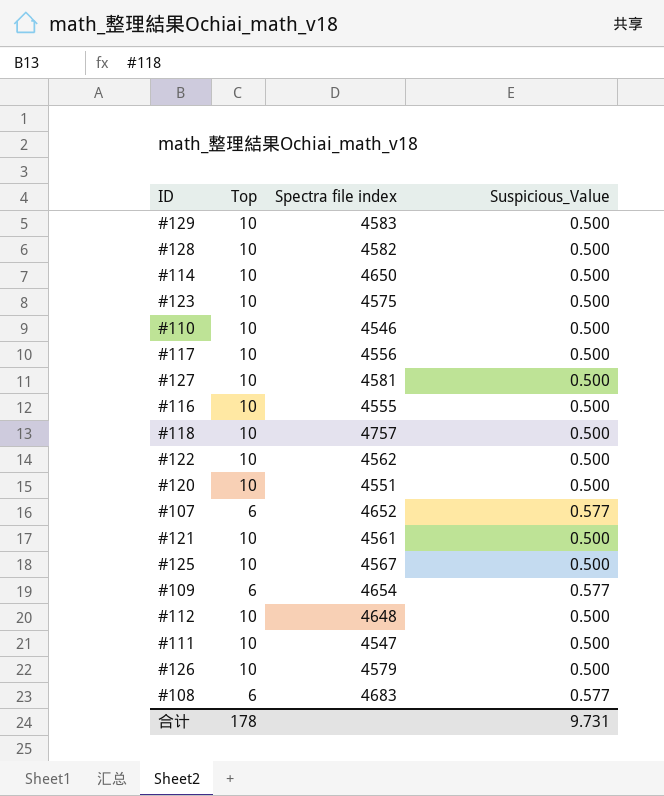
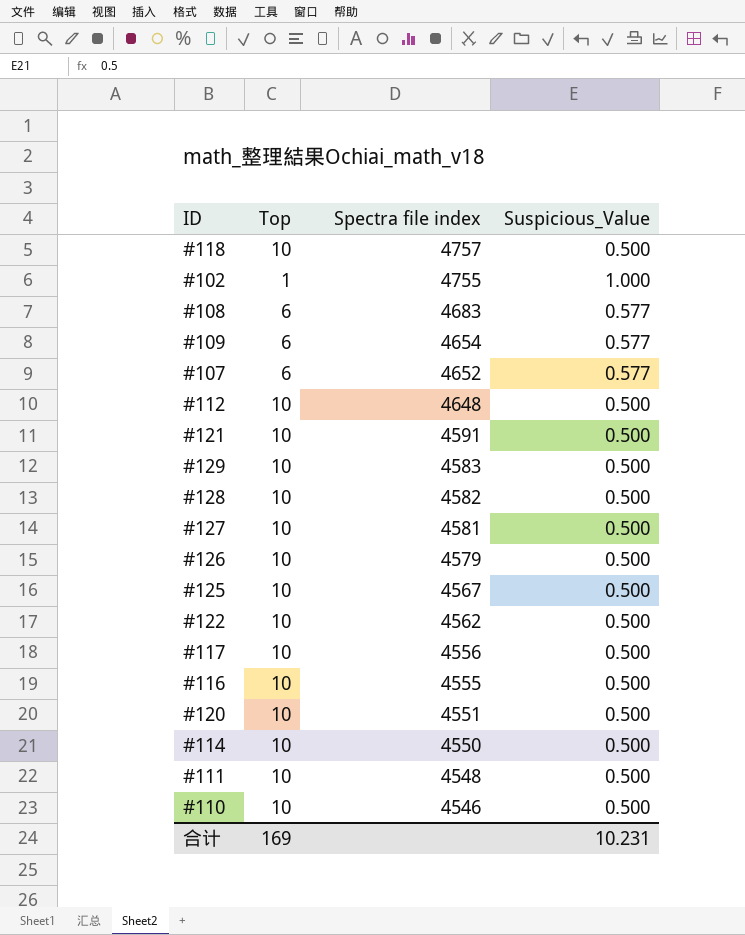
row order: none -> Spectra file index descending
row #123: 10 | 4575 | 0.500 -> none
row #102: none -> 1 | 4755 | 1.000
#121 | Spectra file index: 4561 -> 4591
#114 | Spectra file index: 4650 -> 4550
#111 | Spectra file index: 4547 -> 4548
合计 | Top: 178 -> 169
合计 | Suspicious_Value: 9.731 -> 10.231

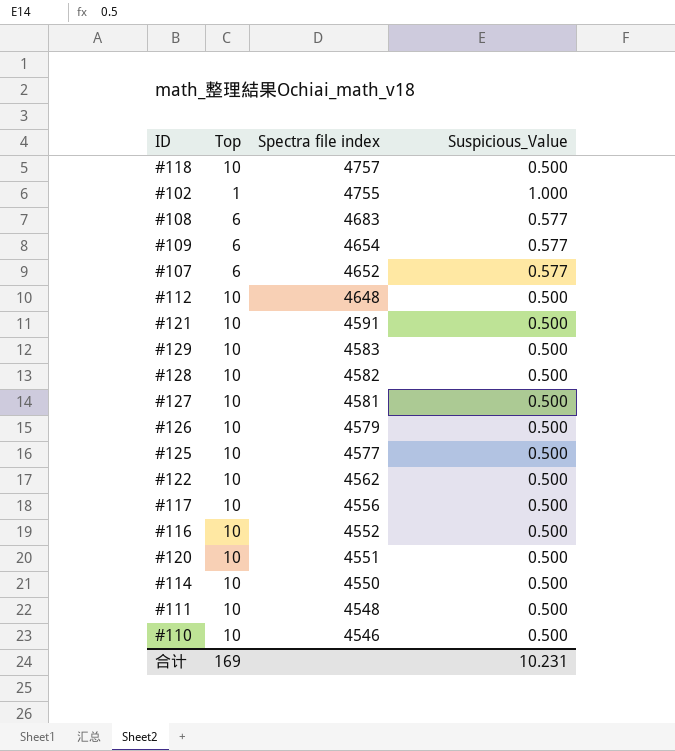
#125 | Spectra file index: 4567 -> 4577
#116 | Spectra file index: 4555 -> 4552

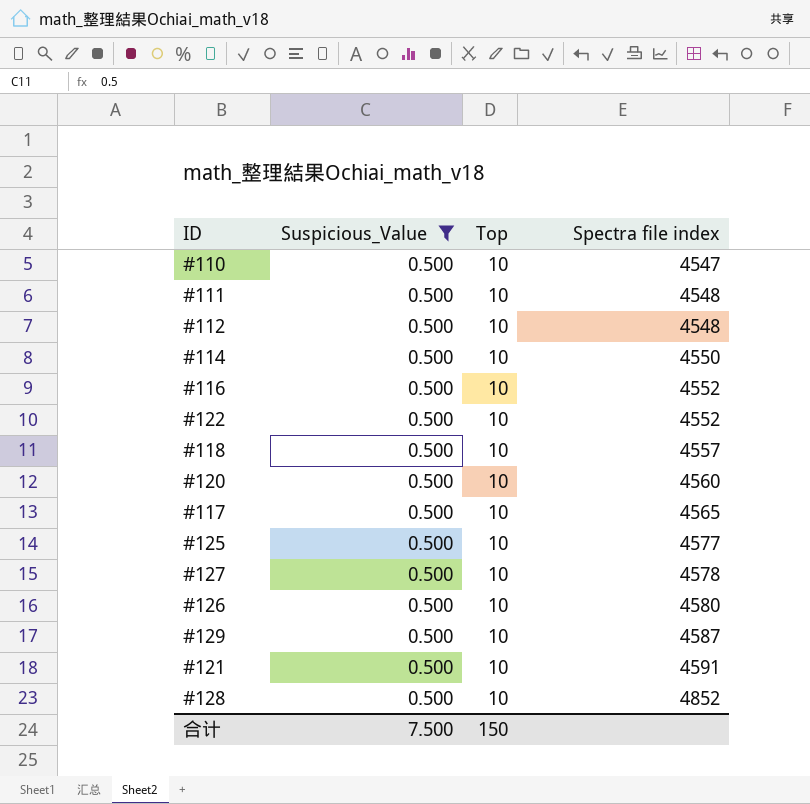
filter: none -> Suspicious_Value = 0.500
row order: Spectra file index descending -> Spectra file index ascending
column Suspicious_Value | position: 4 -> 2
#110 | Spectra file index: 4546 -> 4547
#112 | Spectra file index: 4648 -> 4548
#122 | Spectra file index: 4562 -> 4552
#118 | Spectra file index: 4757 -> 4557
#120 | Spectra file index: 4551 -> 4560
#117 | Spectra file index: 4556 -> 4565
#127 | Spectra file index: 4581 -> 4578
#126 | Spectra file index: 4579 -> 4580
#129 | Spectra file index: 4583 -> 4587
#128 | Spectra file index: 4582 -> 4852
合计 | Suspicious_Value: 10.231 -> 7.500
合计 | Top: 169 -> 150

